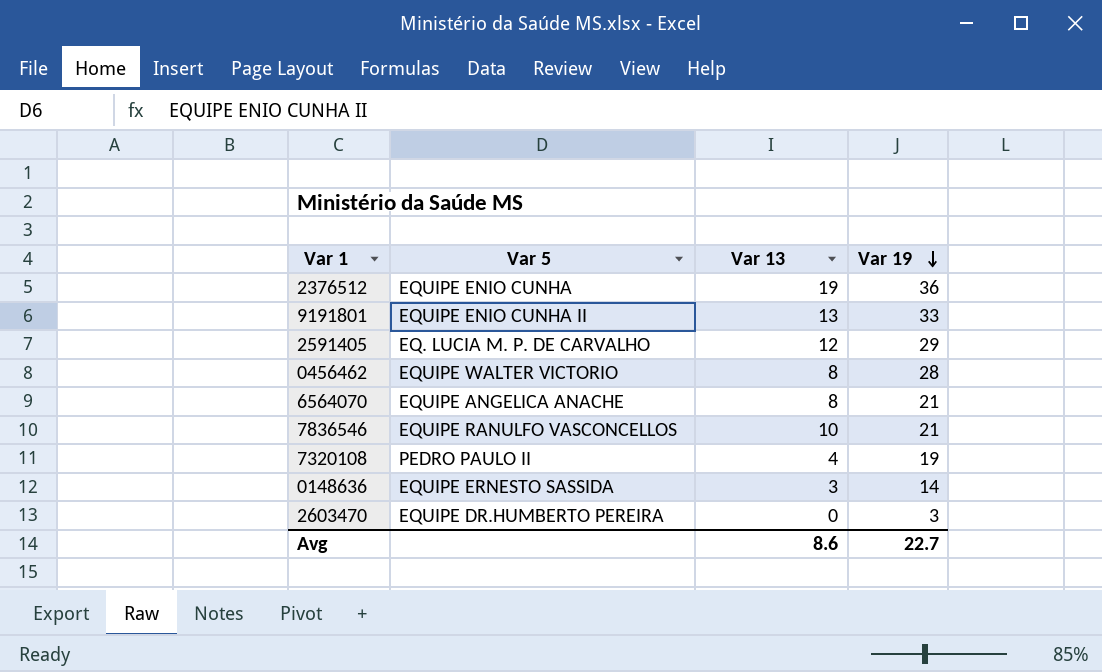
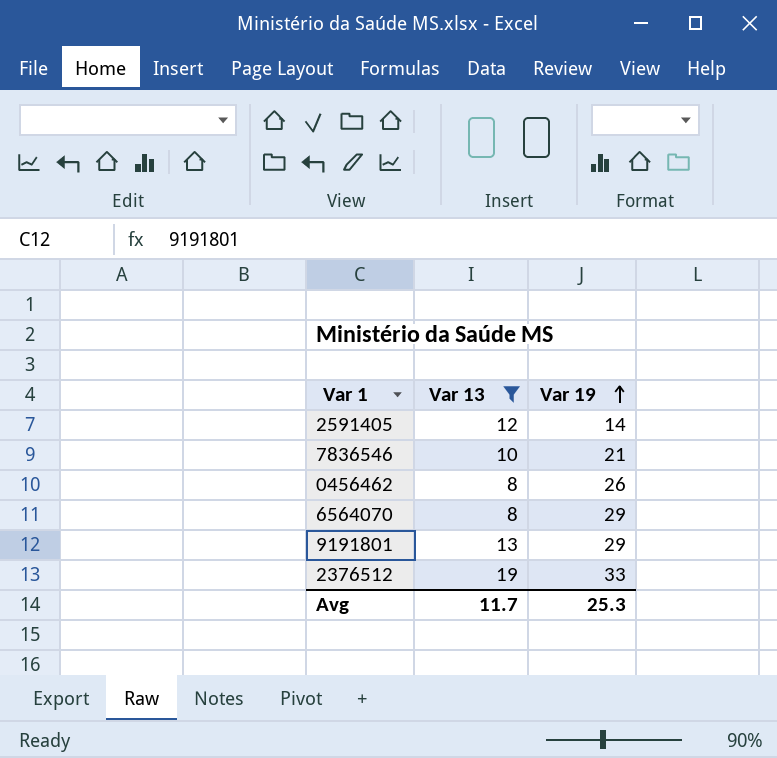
filter: none -> Var 13 >= 8
row order: Var 19 descending -> Var 19 ascending
column Var 5 | position: 2 -> none
2591405 | Var 19: 29 -> 14
0456462 | Var 19: 28 -> 26
6564070 | Var 19: 21 -> 29
9191801 | Var 19: 33 -> 29
2376512 | Var 19: 36 -> 33
Avg | Var 13: 8.6 -> 11.7
Avg | Var 19: 22.7 -> 25.3

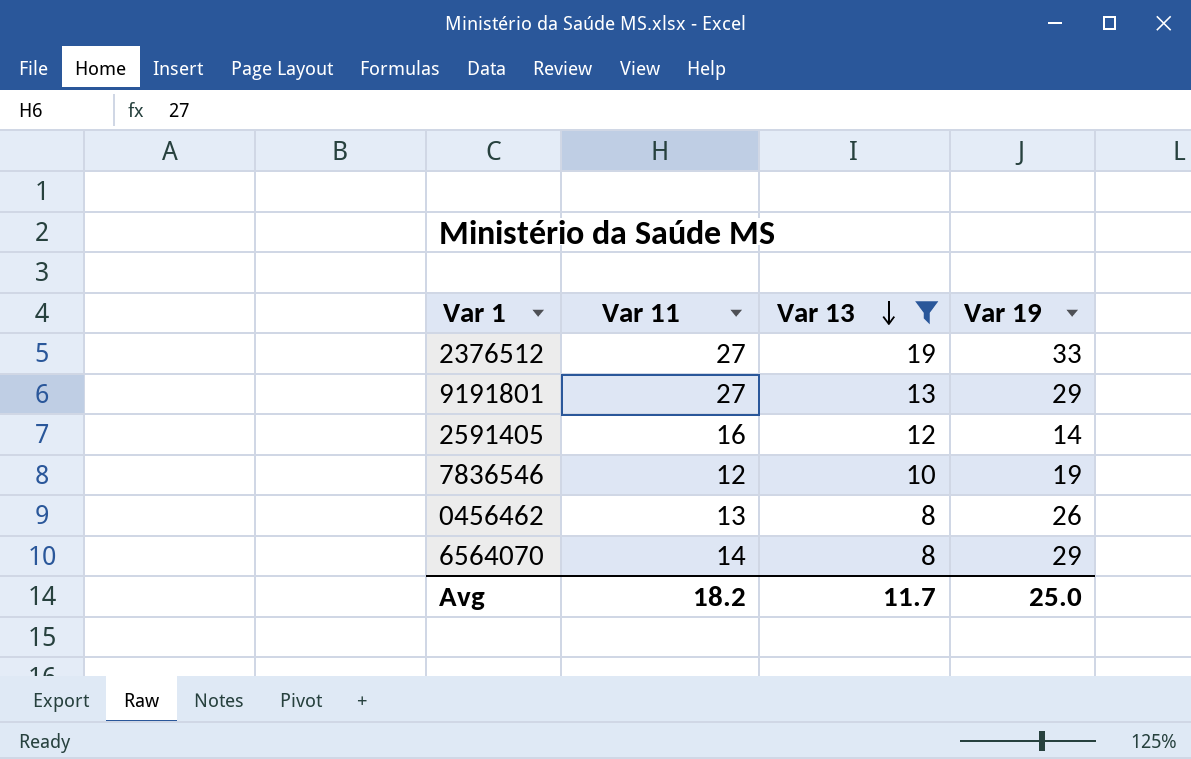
row order: Var 19 ascending -> Var 13 descending
column Var 11 | position: none -> 2
7836546 | Var 19: 21 -> 19
Avg | Var 19: 25.3 -> 25.0

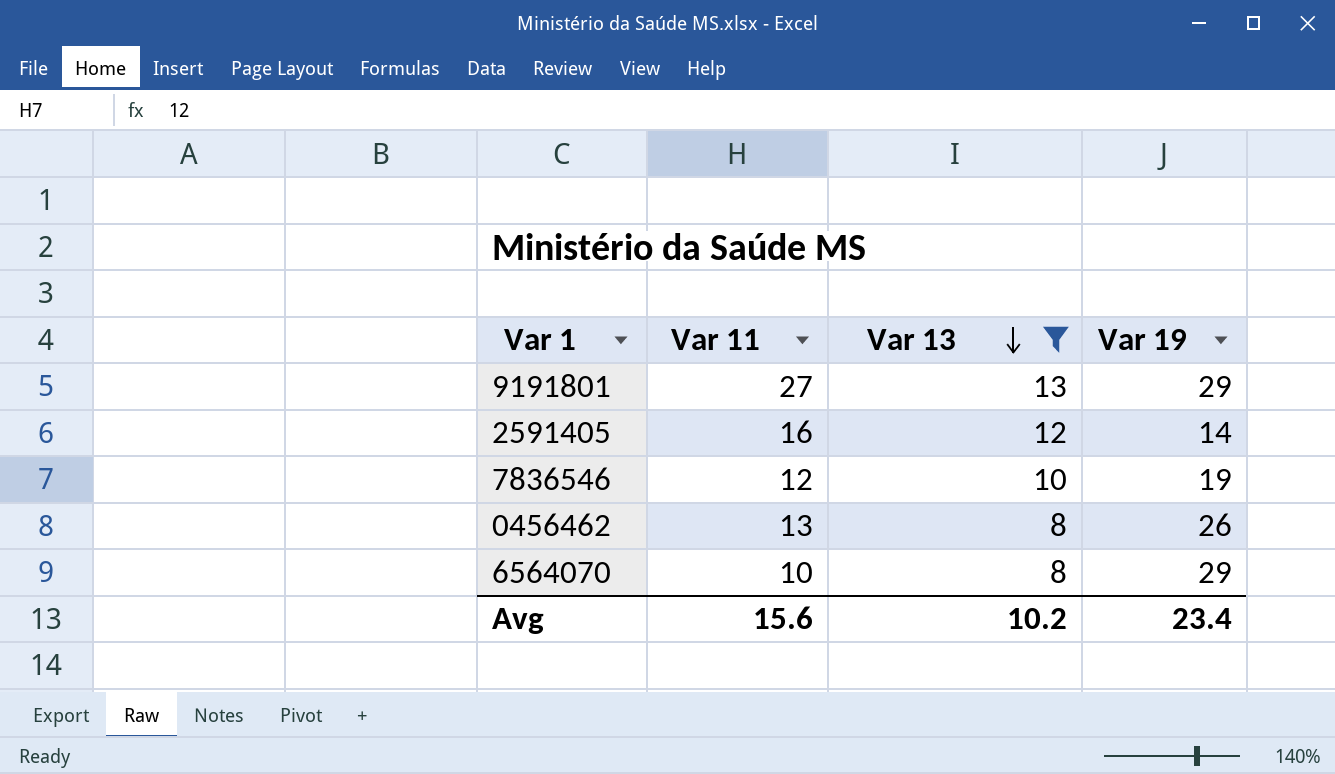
row 2376512: 27 | 19 | 33 -> none
6564070 | Var 11: 14 -> 10
Avg | Var 11: 18.2 -> 15.6
Avg | Var 13: 11.7 -> 10.2
Avg | Var 19: 25.0 -> 23.4

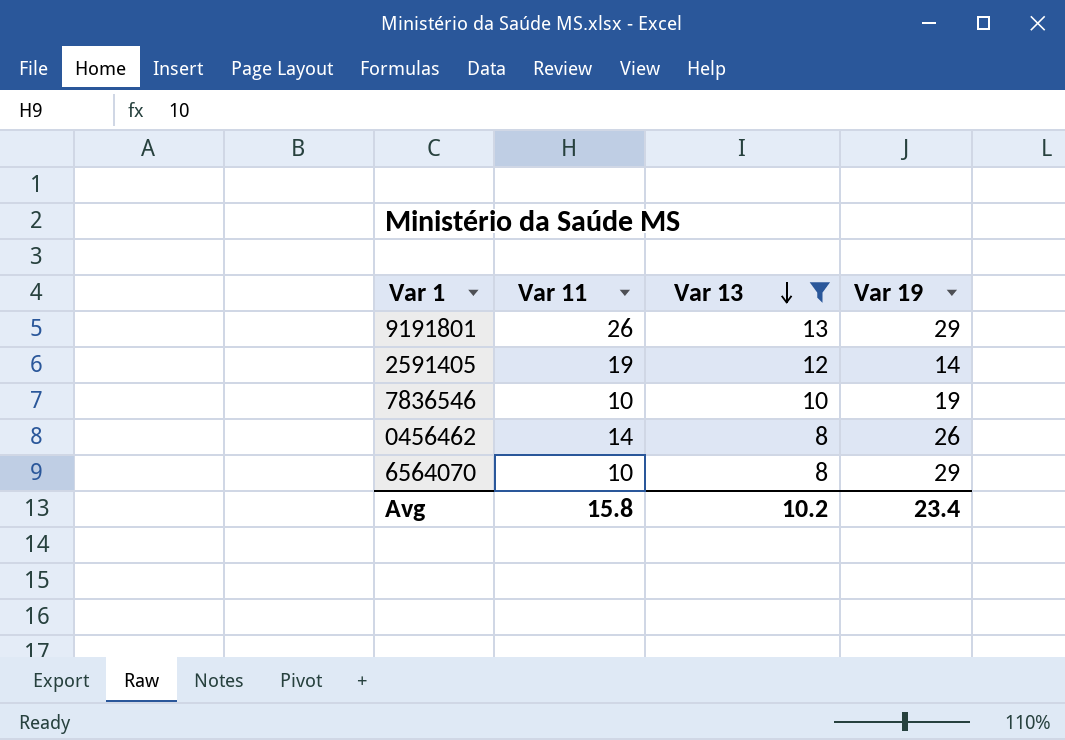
9191801 | Var 11: 27 -> 26
2591405 | Var 11: 16 -> 19
7836546 | Var 11: 12 -> 10
0456462 | Var 11: 13 -> 14
Avg | Var 11: 15.6 -> 15.8

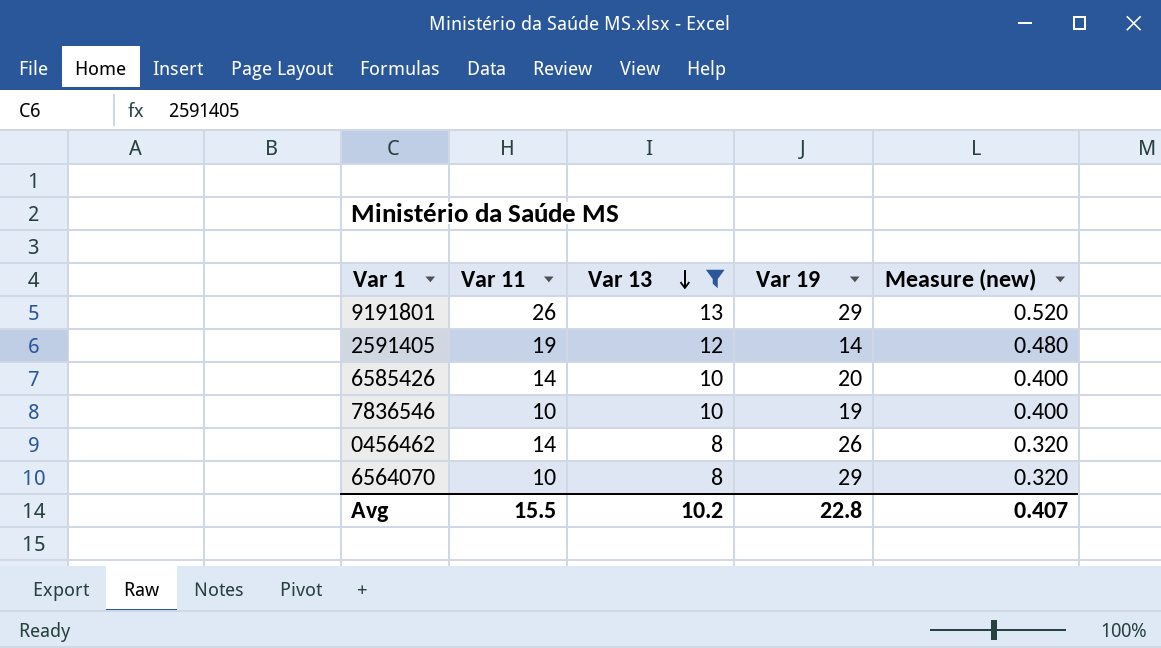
column Measure (new) | formula: none -> [Var 13] * 0.04
row 6585426: none -> 14 | 10 | 20 | 0.400
Avg | Var 11: 15.8 -> 15.5
Avg | Var 19: 23.4 -> 22.8

